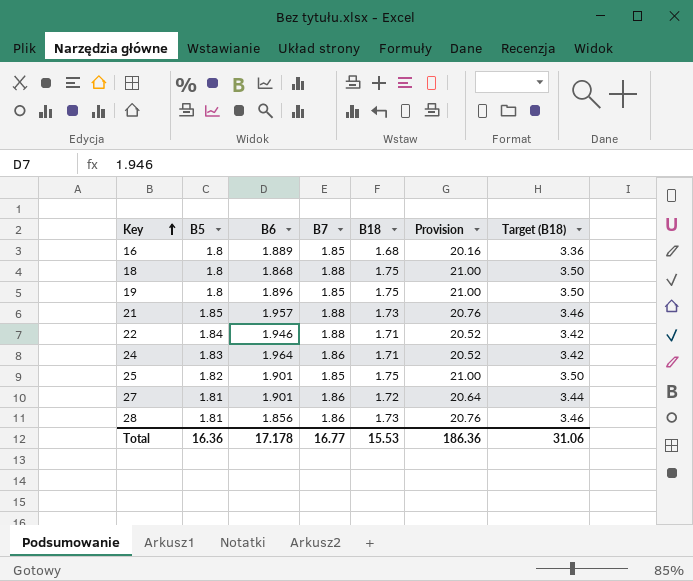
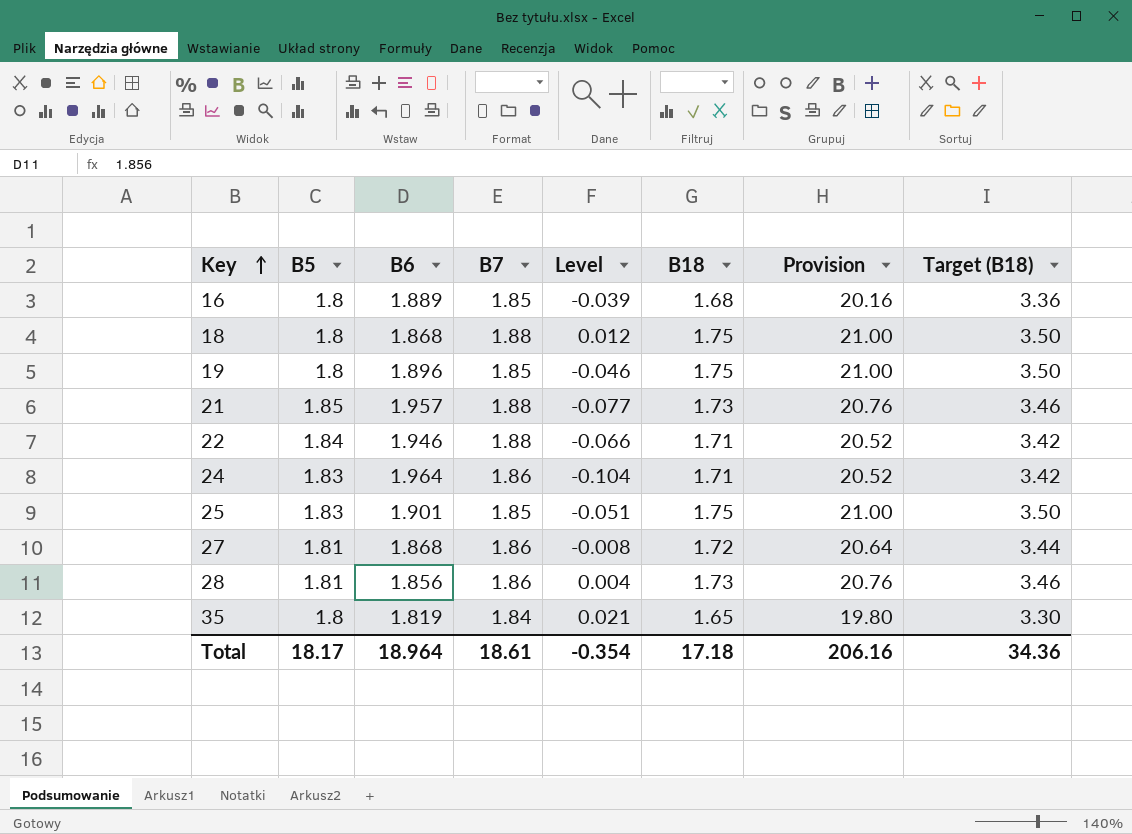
column Level | formula: none -> [B7] - [B6]
25 | B5: 1.82 -> 1.83
27 | B6: 1.901 -> 1.868
row 35: none -> 1.8 | 1.819 | 1.84 | 0.021 | 1.65 | 19.80 | 3.30
Total | B5: 16.36 -> 18.17
Total | B6: 17.178 -> 18.964
Total | B7: 16.77 -> 18.61
Total | B18: 15.53 -> 17.18
Total | Provision: 186.36 -> 206.16
Total | Target (B18): 31.06 -> 34.36

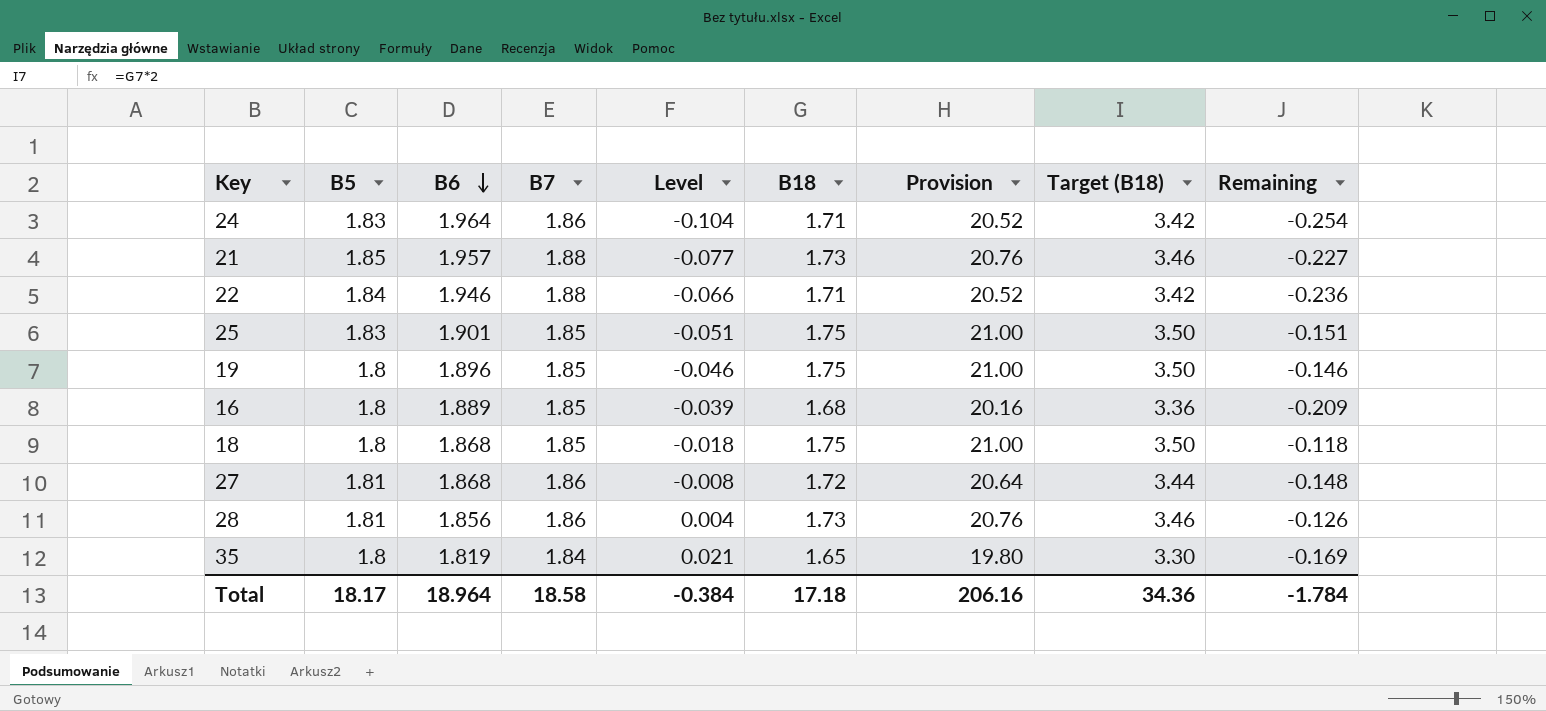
row order: Key ascending -> B6 descending
column Remaining | formula: none -> [B18] - [B6]
18 | B7: 1.88 -> 1.85
18 | Level: 0.012 -> -0.018
Total | B7: 18.61 -> 18.58
Total | Level: -0.354 -> -0.384

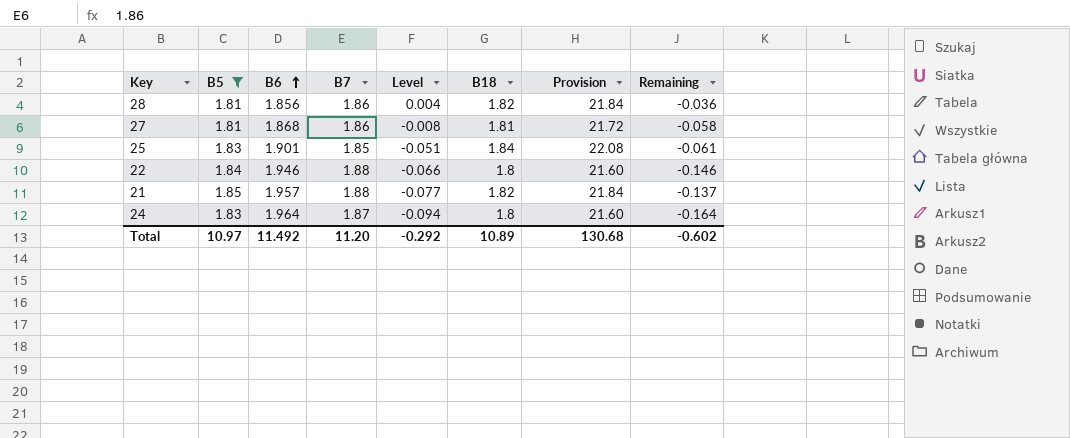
filter: none -> B5 != 1.8
row order: B6 descending -> B6 ascending
column Target (B18) | formula: [B18] * 2 -> none
28 | B18: 1.73 -> 1.82
28 | Provision: 20.76 -> 21.84
28 | Remaining: -0.126 -> -0.036
27 | B18: 1.72 -> 1.81
27 | Provision: 20.64 -> 21.72
27 | Remaining: -0.148 -> -0.058
25 | B18: 1.75 -> 1.84
25 | Provision: 21.00 -> 22.08
25 | Remaining: -0.151 -> -0.061
22 | B18: 1.71 -> 1.8
22 | Provision: 20.52 -> 21.60
22 | Remaining: -0.236 -> -0.146
21 | B18: 1.73 -> 1.82
21 | Provision: 20.76 -> 21.84
21 | Remaining: -0.227 -> -0.137
24 | B7: 1.86 -> 1.87
24 | Level: -0.104 -> -0.094
24 | B18: 1.71 -> 1.8
24 | Provision: 20.52 -> 21.60
24 | Remaining: -0.254 -> -0.164
Total | B5: 18.17 -> 10.97
Total | B6: 18.964 -> 11.492
Total | B7: 18.58 -> 11.20
Total | Level: -0.384 -> -0.292
Total | B18: 17.18 -> 10.89
Total | Provision: 206.16 -> 130.68
Total | Remaining: -1.784 -> -0.602

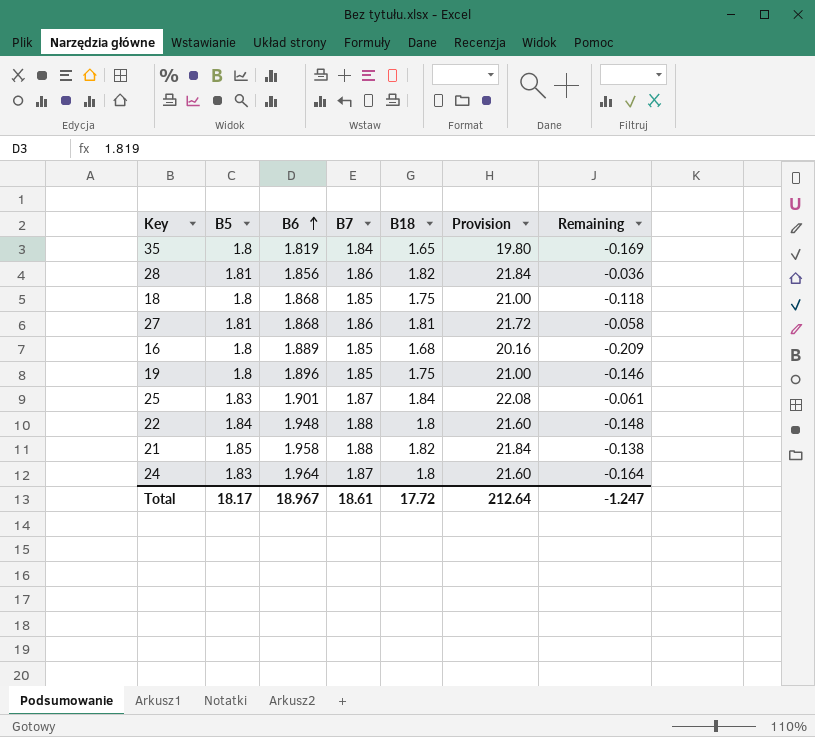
filter: B5 != 1.8 -> none
column Level | formula: [B7] - [B6] -> none
25 | B7: 1.85 -> 1.87
22 | B6: 1.946 -> 1.948
22 | Remaining: -0.146 -> -0.148
21 | B6: 1.957 -> 1.958
21 | Remaining: -0.137 -> -0.138
Total | B5: 10.97 -> 18.17
Total | B6: 11.492 -> 18.967
Total | B7: 11.20 -> 18.61
Total | B18: 10.89 -> 17.72
Total | Provision: 130.68 -> 212.64
Total | Remaining: -0.602 -> -1.247

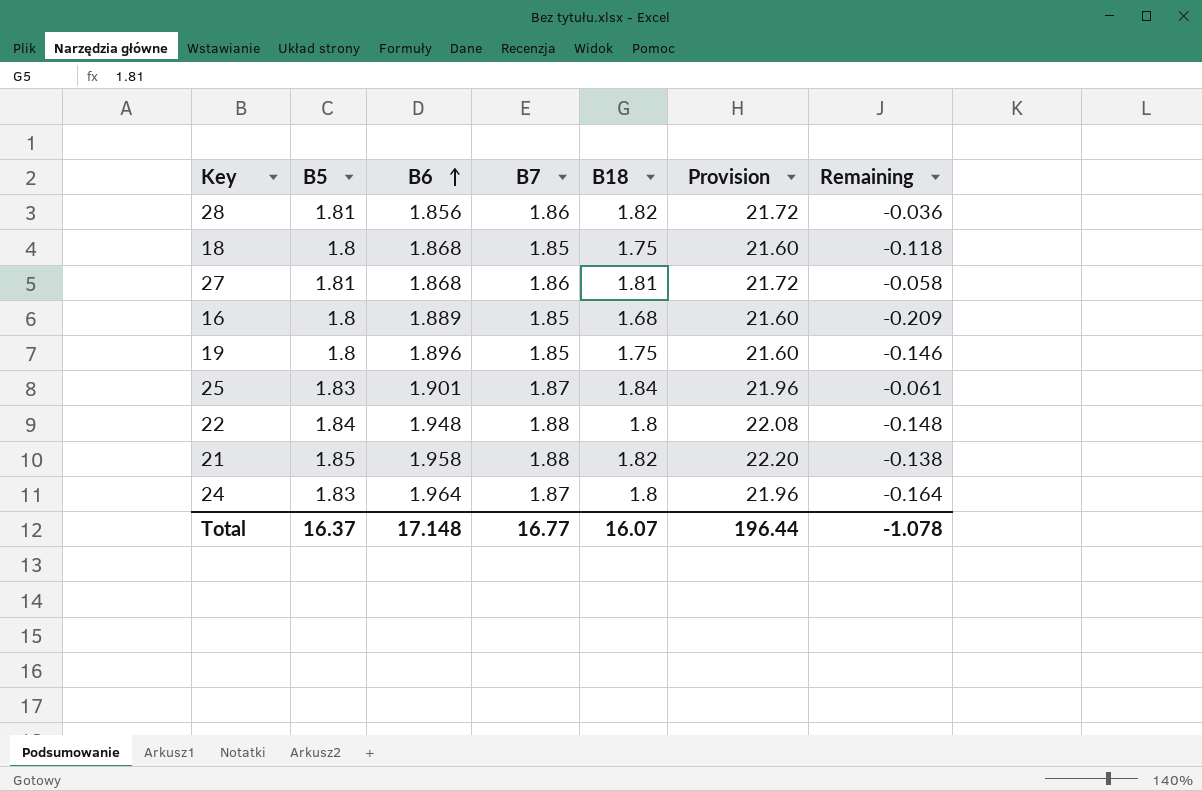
column Provision | formula: [B18] * 12 -> [B5] * 12
row 35: 1.8 | 1.819 | 1.84 | 1.65 | 19.80 | -0.169 -> none
Total | B5: 18.17 -> 16.37
Total | B6: 18.967 -> 17.148
Total | B7: 18.61 -> 16.77
Total | B18: 17.72 -> 16.07
Total | Provision: 212.64 -> 196.44
Total | Remaining: -1.247 -> -1.078

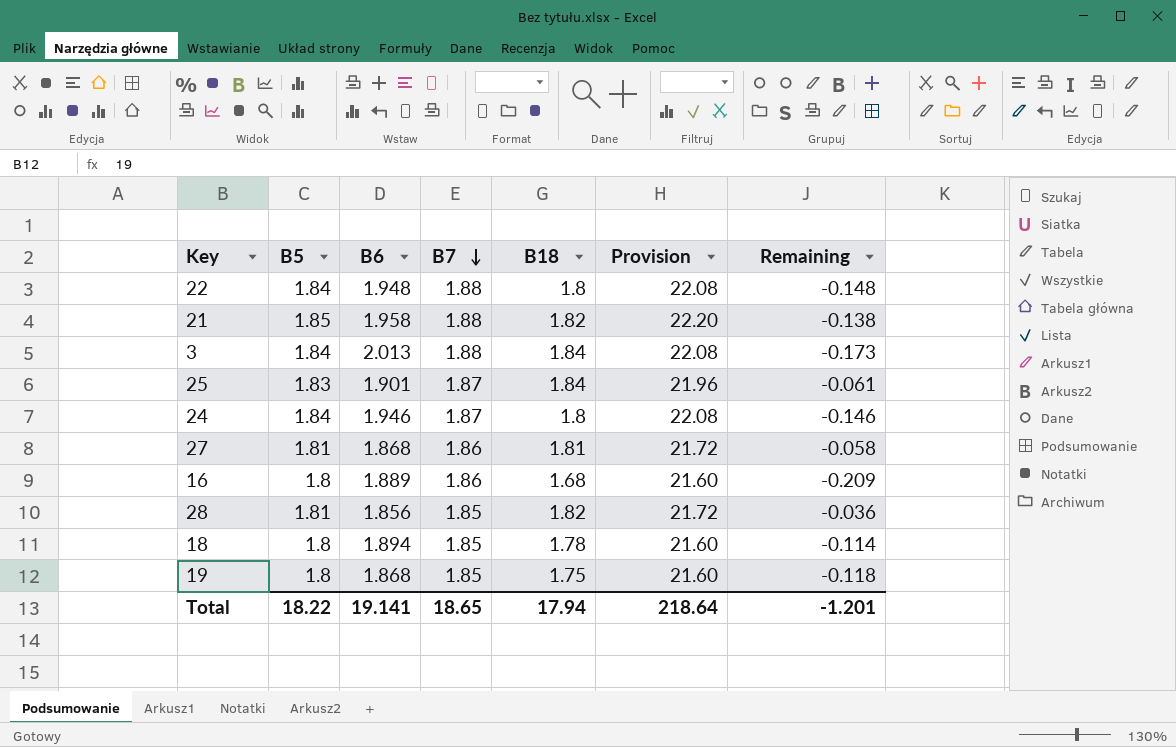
row order: B6 ascending -> B7 descending
row 3: none -> 1.84 | 2.013 | 1.88 | 1.84 | 22.08 | -0.173
24 | B5: 1.83 -> 1.84
24 | B6: 1.964 -> 1.946
24 | Provision: 21.96 -> 22.08
24 | Remaining: -0.164 -> -0.146
16 | B7: 1.85 -> 1.86
28 | B7: 1.86 -> 1.85
18 | B6: 1.868 -> 1.894
18 | B18: 1.75 -> 1.78
18 | Remaining: -0.118 -> -0.114
19 | B6: 1.896 -> 1.868
19 | Remaining: -0.146 -> -0.118
Total | B5: 16.37 -> 18.22
Total | B6: 17.148 -> 19.141
Total | B7: 16.77 -> 18.65
Total | B18: 16.07 -> 17.94
Total | Provision: 196.44 -> 218.64
Total | Remaining: -1.078 -> -1.201

